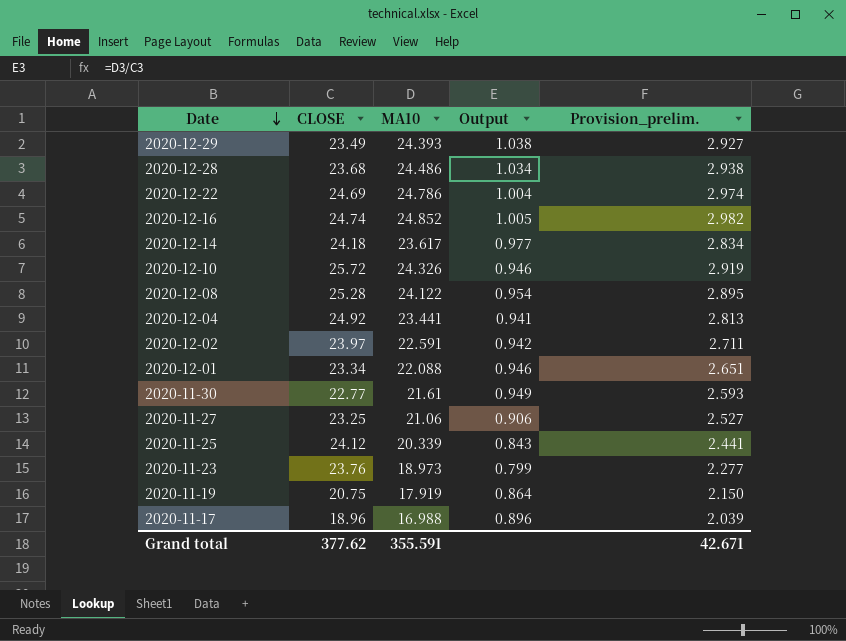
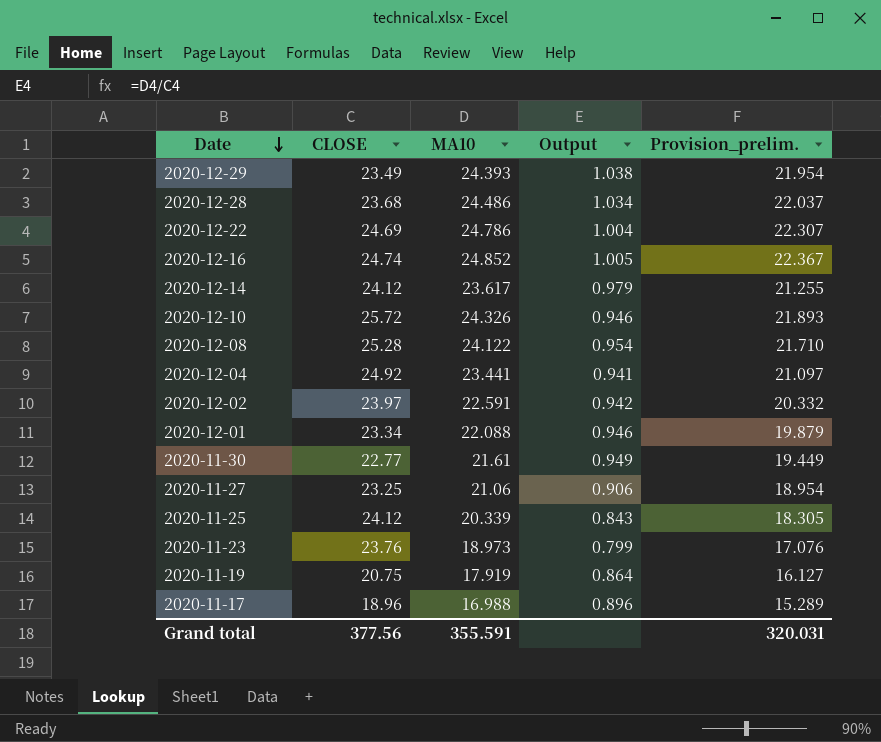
column Provision_prelim. | formula: [MA10] * 0.12 -> [MA10] * 0.9
2020-12-14 | CLOSE: 24.18 -> 24.12
2020-12-14 | Output: 0.977 -> 0.979
Grand total | CLOSE: 377.62 -> 377.56
Grand total | Provision_prelim.: 42.671 -> 320.031

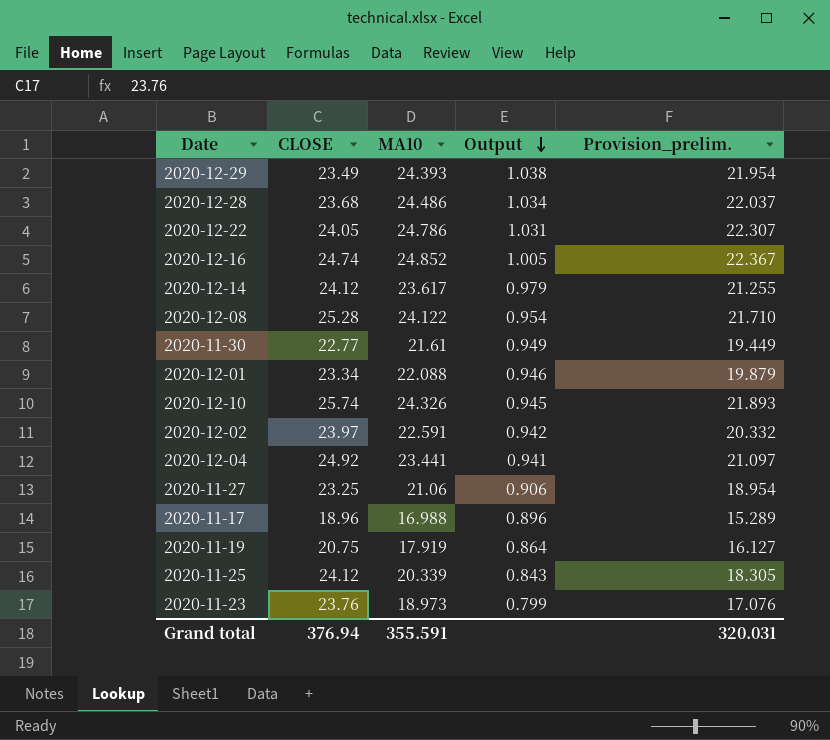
row order: Date descending -> Output descending
2020-12-22 | CLOSE: 24.69 -> 24.05
2020-12-22 | Output: 1.004 -> 1.031
2020-12-10 | CLOSE: 25.72 -> 25.74
2020-12-10 | Output: 0.946 -> 0.945
Grand total | CLOSE: 377.56 -> 376.94

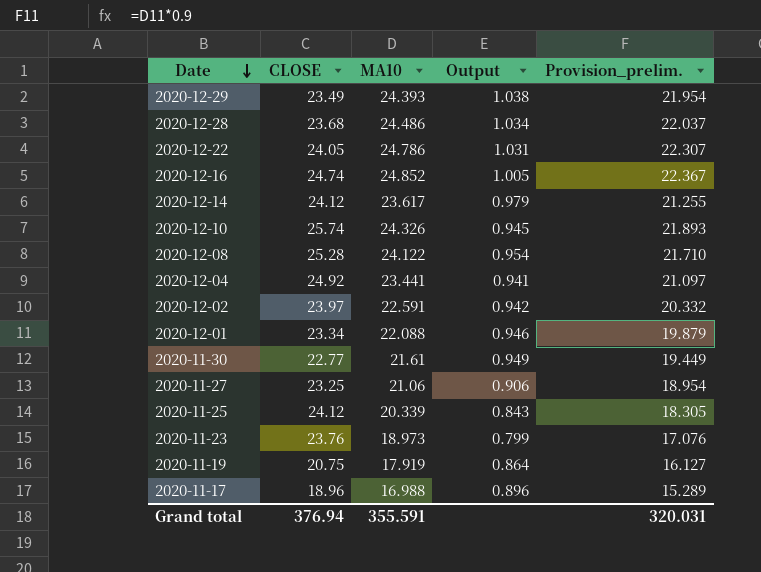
row order: Output descending -> Date descending

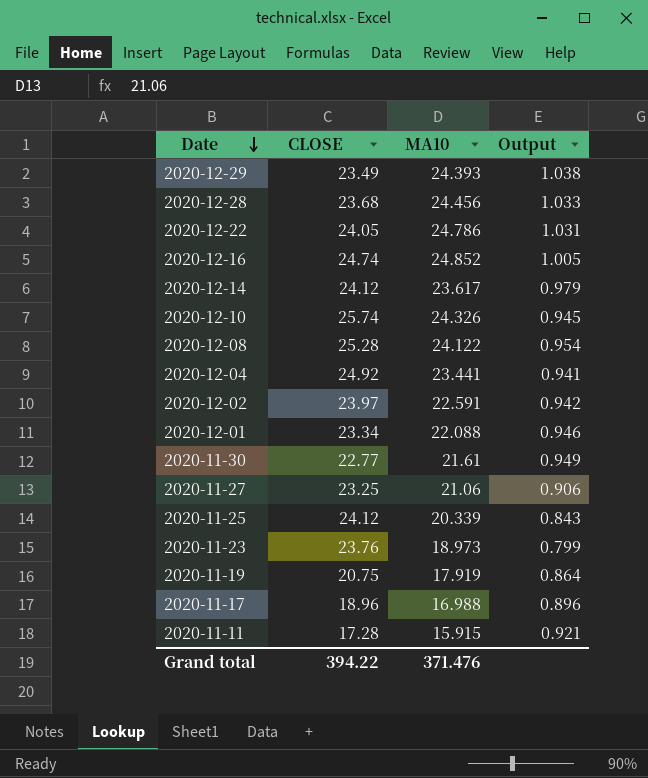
column Provision_prelim. | formula: [MA10] * 0.9 -> none
2020-12-28 | MA10: 24.486 -> 24.456
2020-12-28 | Output: 1.034 -> 1.033
row 2020-11-11: none -> 17.28 | 15.915 | 0.921
Grand total | CLOSE: 376.94 -> 394.22
Grand total | MA10: 355.591 -> 371.476

